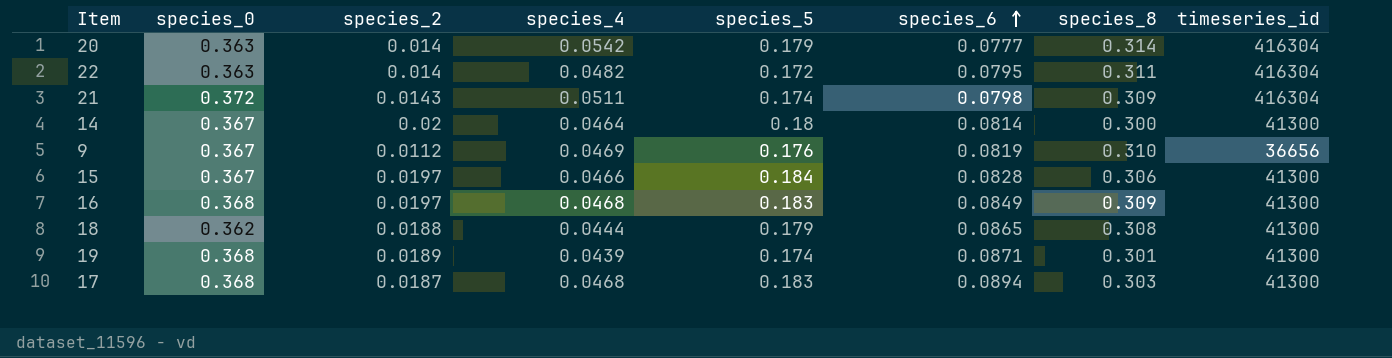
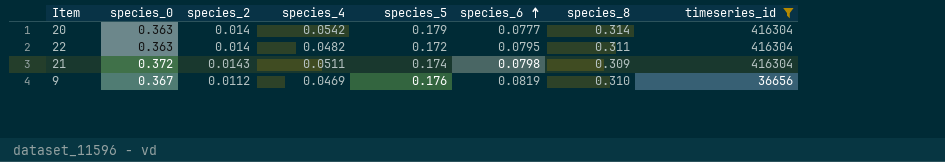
filter: none -> timeseries_id != 41300

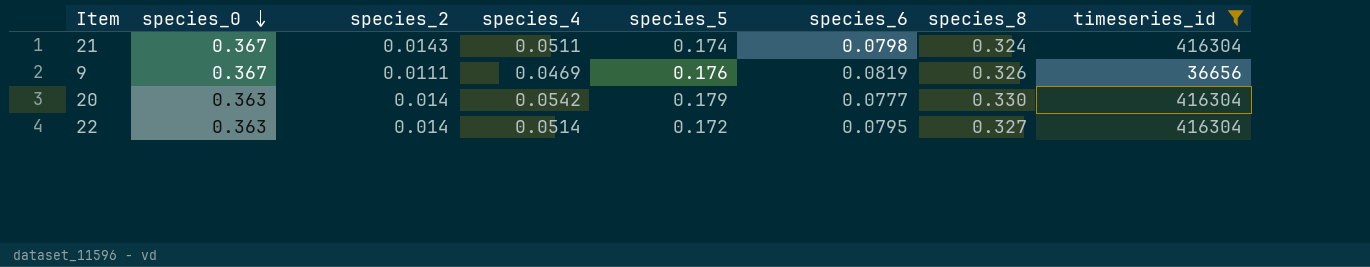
row order: species_6 ascending -> species_0 descending
21 | species_0: 0.372 -> 0.367
21 | species_8: 0.309 -> 0.324
9 | species_2: 0.0112 -> 0.0111
9 | species_8: 0.310 -> 0.326
20 | species_8: 0.314 -> 0.330
22 | species_4: 0.0482 -> 0.0514
22 | species_8: 0.311 -> 0.327

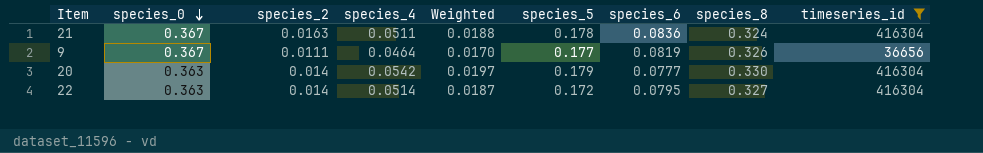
column Weighted | formula: none -> [species_0] * [species_4]
21 | species_2: 0.0143 -> 0.0163
21 | species_5: 0.174 -> 0.178
21 | species_6: 0.0798 -> 0.0836
9 | species_4: 0.0469 -> 0.0464
9 | species_5: 0.176 -> 0.177

